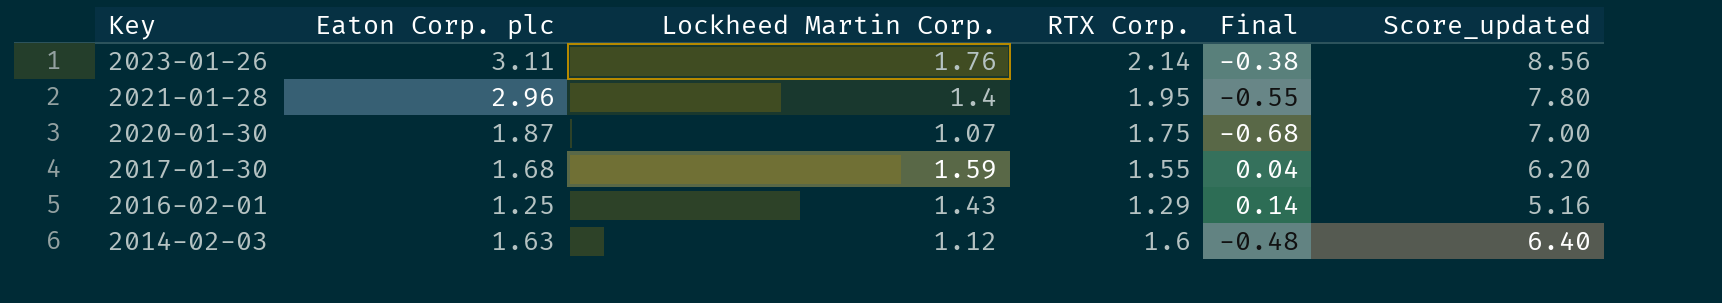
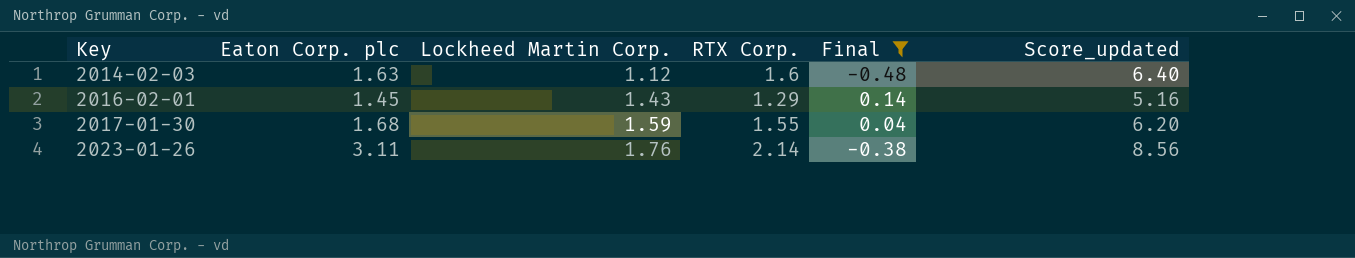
filter: none -> Final >= -0.48
row order: Key descending -> Key ascending
2016-02-01 | Eaton Corp. plc: 1.25 -> 1.45

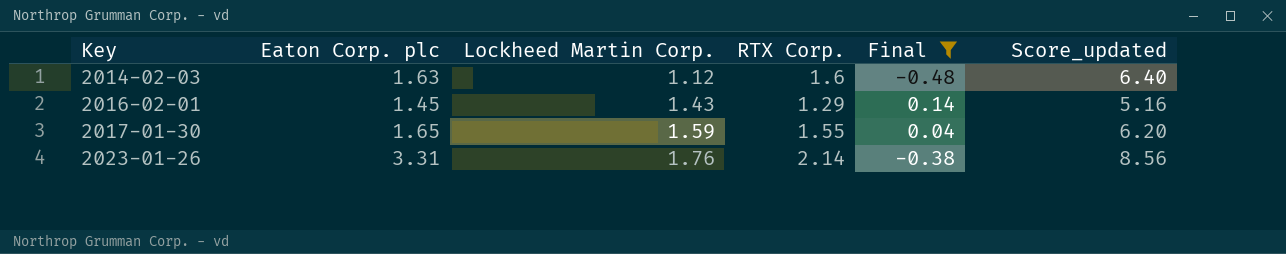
2017-01-30 | Eaton Corp. plc: 1.68 -> 1.65
2023-01-26 | Eaton Corp. plc: 3.11 -> 3.31

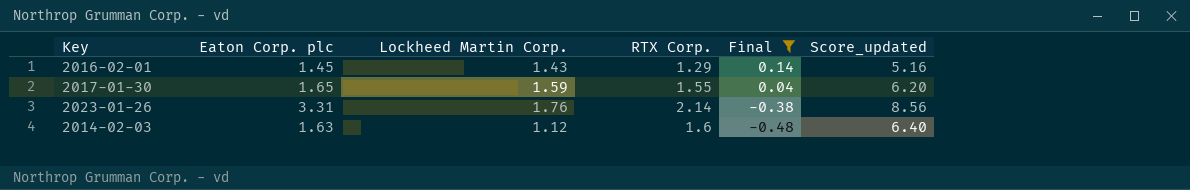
row order: Key ascending -> Final descending

